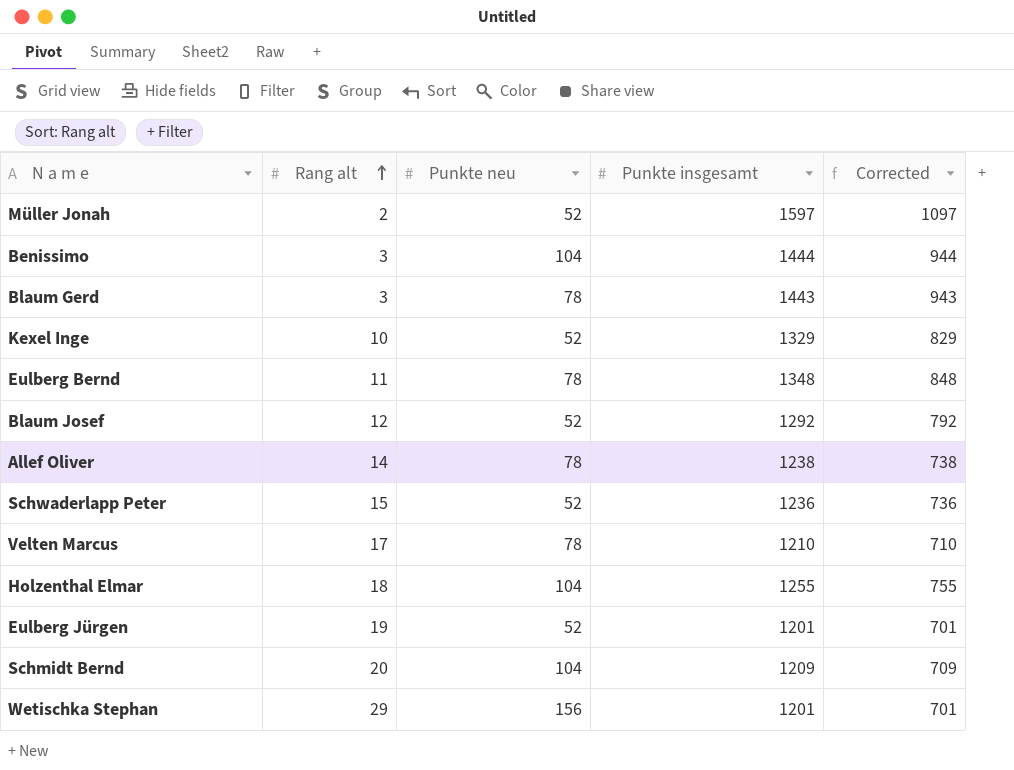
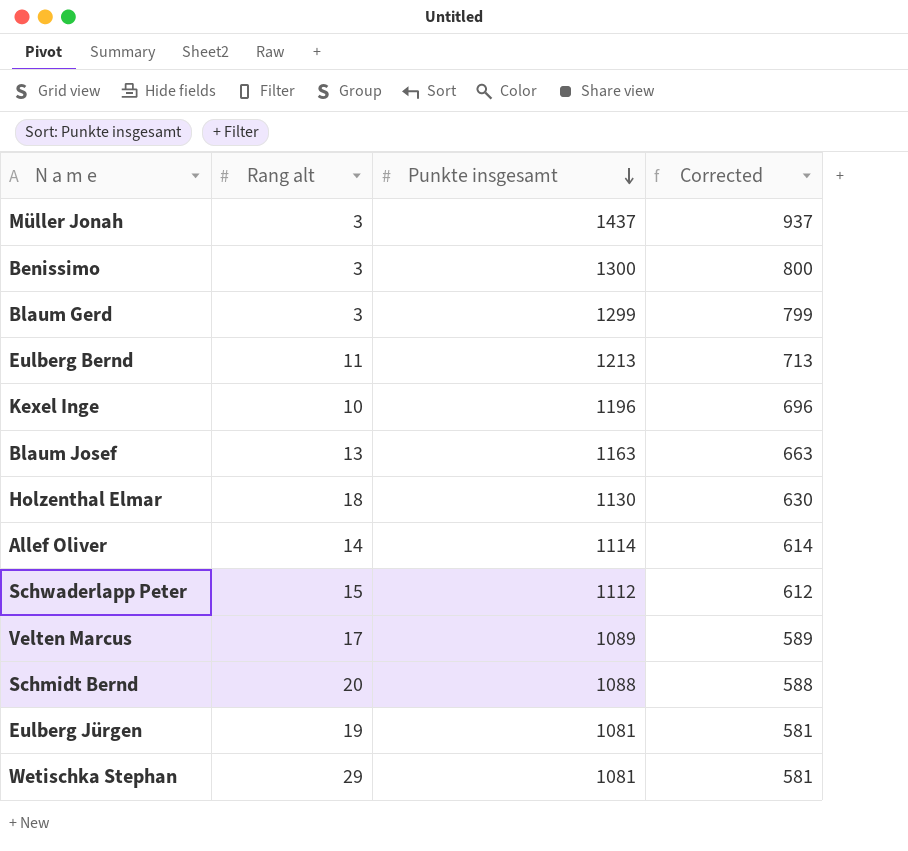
row order: Rang alt ascending -> Punkte insgesamt descending
column Punkte neu | position: 3 -> none
Müller Jonah | Rang alt: 2 -> 3
Müller Jonah | Punkte insgesamt: 1597 -> 1437
Müller Jonah | Corrected: 1097 -> 937
Benissimo | Punkte insgesamt: 1444 -> 1300
Benissimo | Corrected: 944 -> 800
Blaum Gerd | Punkte insgesamt: 1443 -> 1299
Blaum Gerd | Corrected: 943 -> 799
Eulberg Bernd | Punkte insgesamt: 1348 -> 1213
Eulberg Bernd | Corrected: 848 -> 713
Kexel Inge | Punkte insgesamt: 1329 -> 1196
Kexel Inge | Corrected: 829 -> 696
Blaum Josef | Rang alt: 12 -> 13
Blaum Josef | Punkte insgesamt: 1292 -> 1163
Blaum Josef | Corrected: 792 -> 663
Holzenthal Elmar | Punkte insgesamt: 1255 -> 1130
Holzenthal Elmar | Corrected: 755 -> 630
Allef Oliver | Punkte insgesamt: 1238 -> 1114
Allef Oliver | Corrected: 738 -> 614
Schwaderlapp Peter | Punkte insgesamt: 1236 -> 1112
Schwaderlapp Peter | Corrected: 736 -> 612
Velten Marcus | Punkte insgesamt: 1210 -> 1089
Velten Marcus | Corrected: 710 -> 589
Schmidt Bernd | Punkte insgesamt: 1209 -> 1088
Schmidt Bernd | Corrected: 709 -> 588
Eulberg Jürgen | Punkte insgesamt: 1201 -> 1081
Eulberg Jürgen | Corrected: 701 -> 581
Wetischka Stephan | Punkte insgesamt: 1201 -> 1081
Wetischka Stephan | Corrected: 701 -> 581

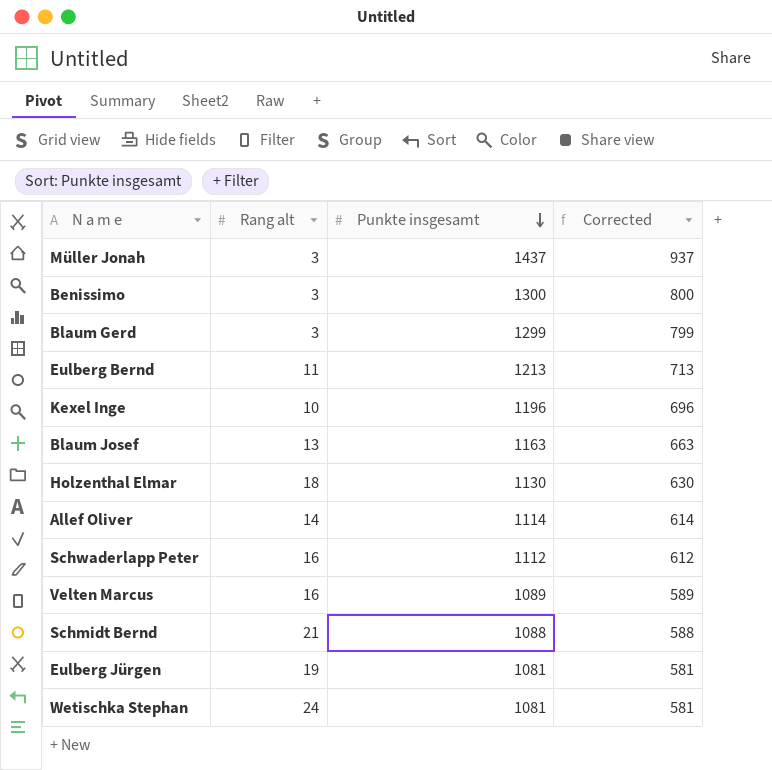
Schwaderlapp Peter | Rang alt: 15 -> 16
Velten Marcus | Rang alt: 17 -> 16
Schmidt Bernd | Rang alt: 20 -> 21
Wetischka Stephan | Rang alt: 29 -> 24

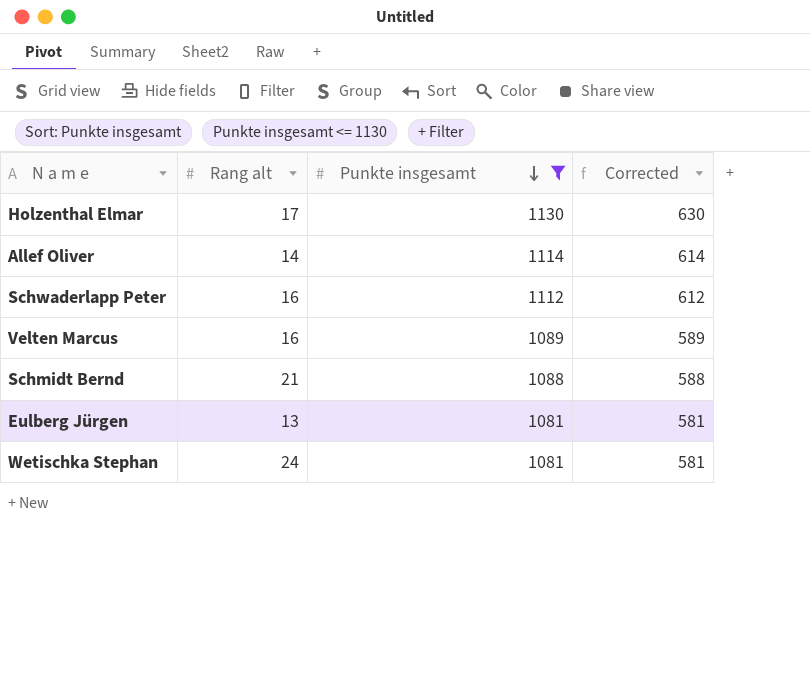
filter: none -> Punkte insgesamt <= 1130
Holzenthal Elmar | Rang alt: 18 -> 17
Eulberg Jürgen | Rang alt: 19 -> 13

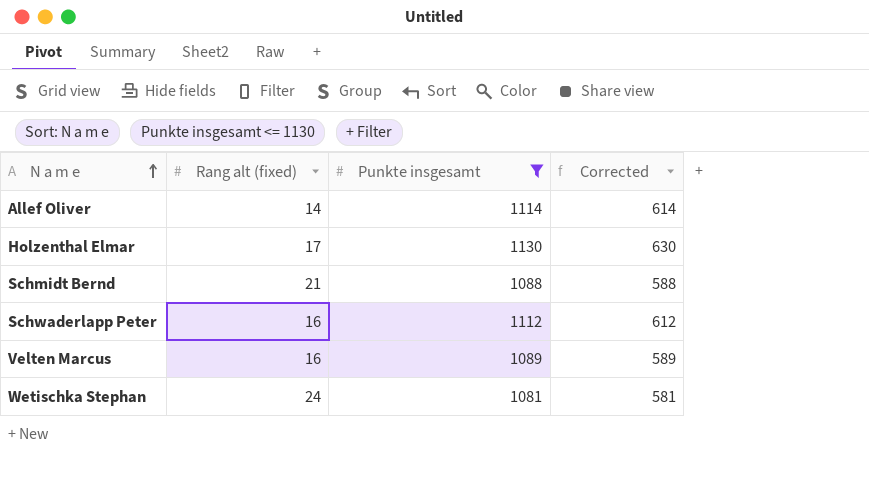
row order: Punkte insgesamt descending -> N a m e ascending
column name: Rang alt -> Rang alt (fixed)
row Eulberg Jürgen: 13 | 1081 | 581 -> none

